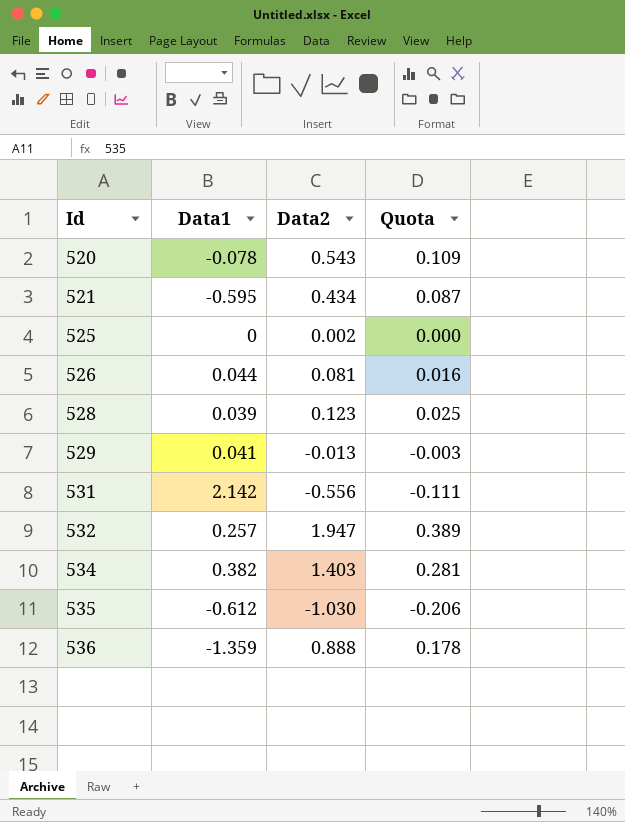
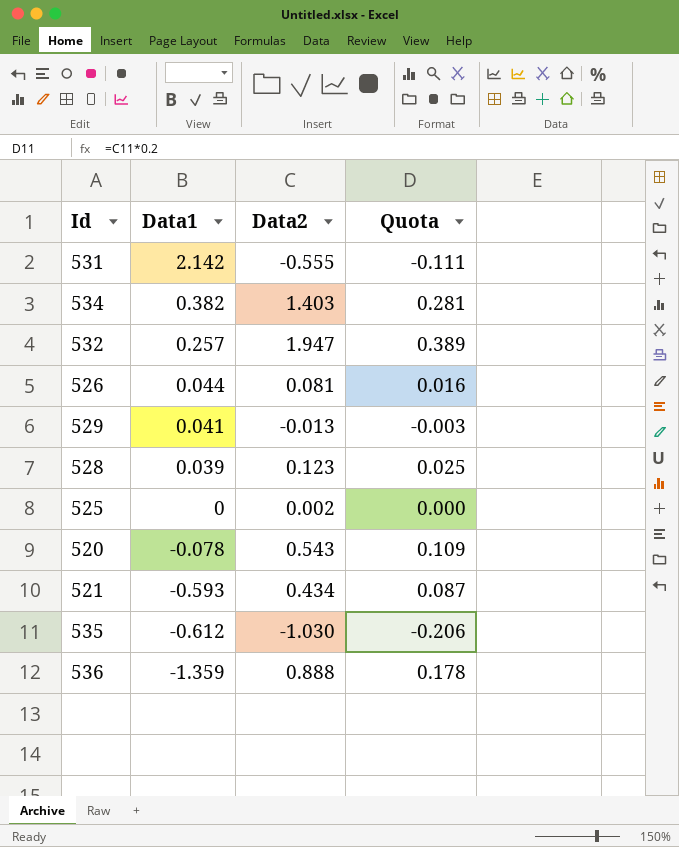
row order: Id ascending -> Data1 descending
531 | Data2: -0.556 -> -0.555
521 | Data1: -0.595 -> -0.593

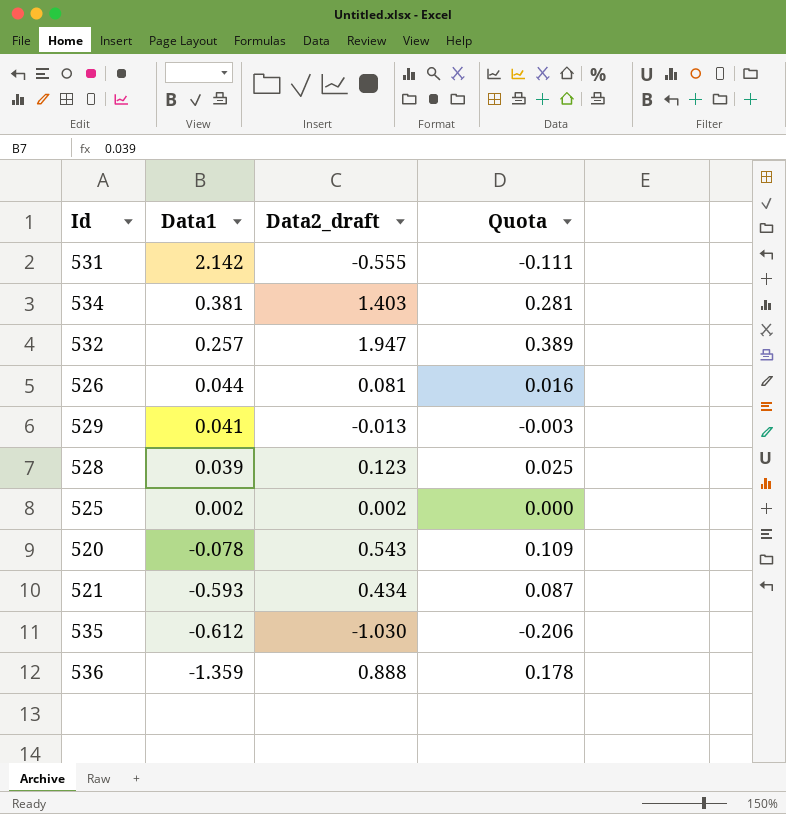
column name: Data2 -> Data2_draft
534 | Data1: 0.382 -> 0.381
525 | Data1: 0 -> 0.002

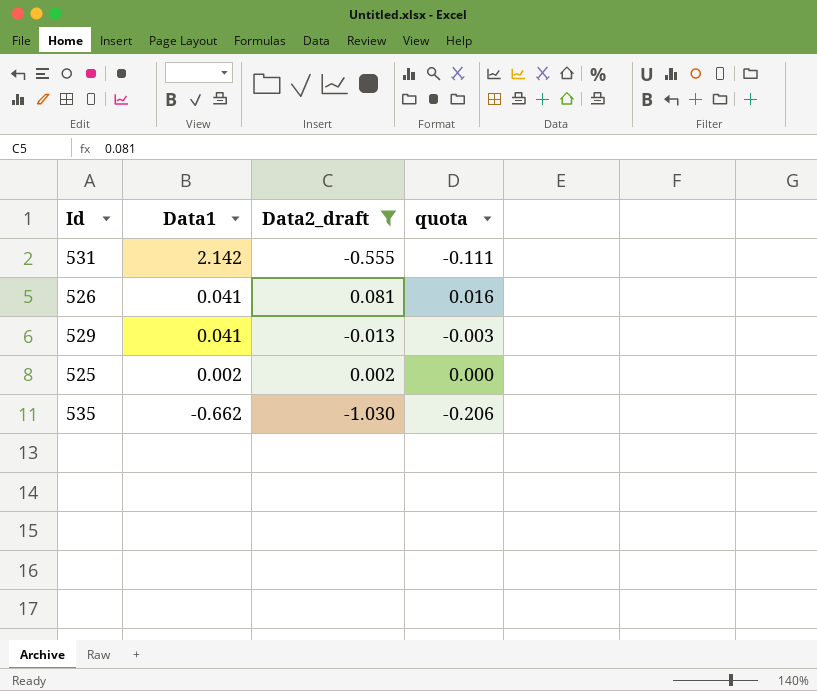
filter: none -> Data2_draft <= 0.081
column name: Quota -> quota
526 | Data1: 0.044 -> 0.041
535 | Data1: -0.612 -> -0.662

